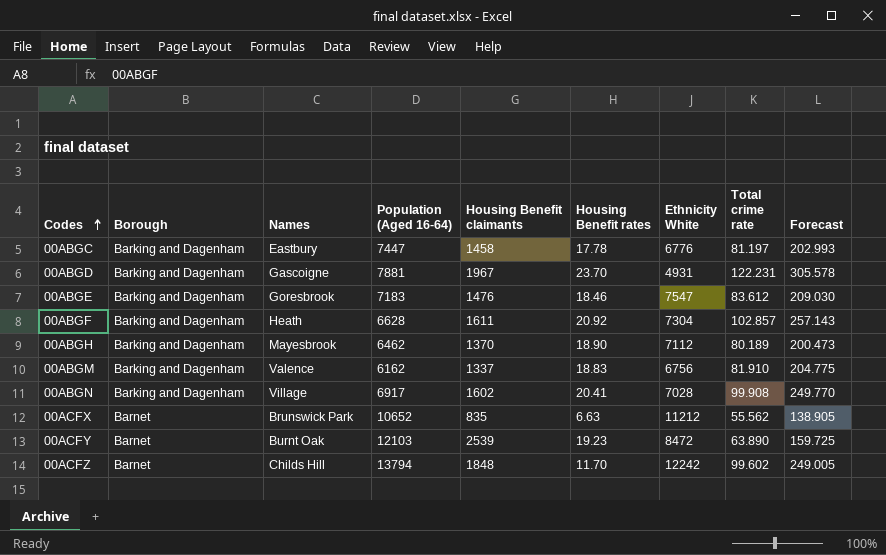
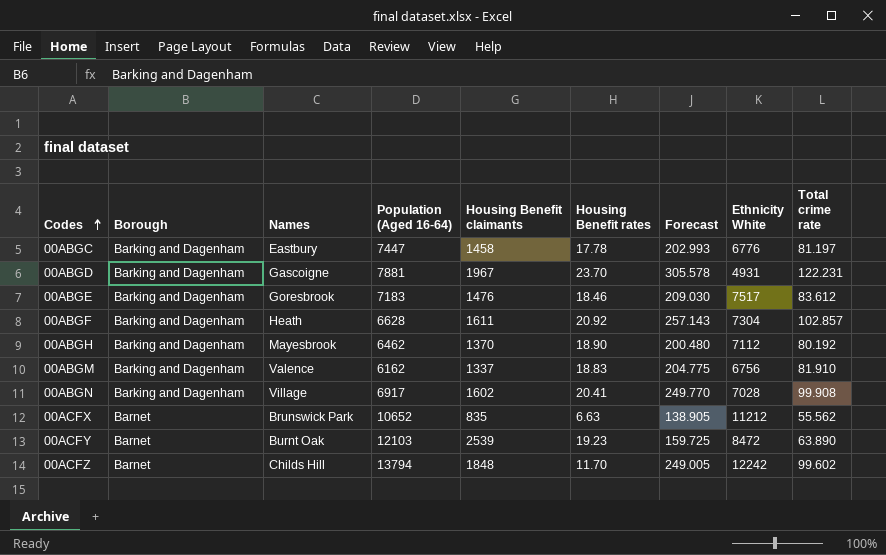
column Forecast | position: 9 -> 7
00ABGE | Ethnicity White: 7547 -> 7517
00ABGH | Forecast: 200.473 -> 200.480
00ABGH | Total crime rate: 80.189 -> 80.192

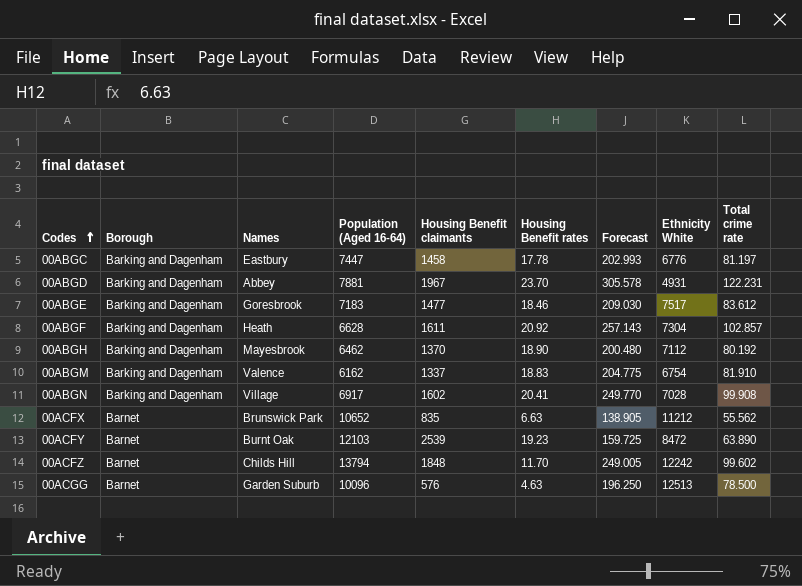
00ABGD | Names: Gascoigne -> Abbey
00ABGE | Housing Benefit claimants: 1476 -> 1477
00ABGM | Ethnicity White: 6756 -> 6754
row 00ACGG: none -> Barnet | Garden Suburb | 10096 | 576 | 4.63 | 196.250 | 12513 | 78.500

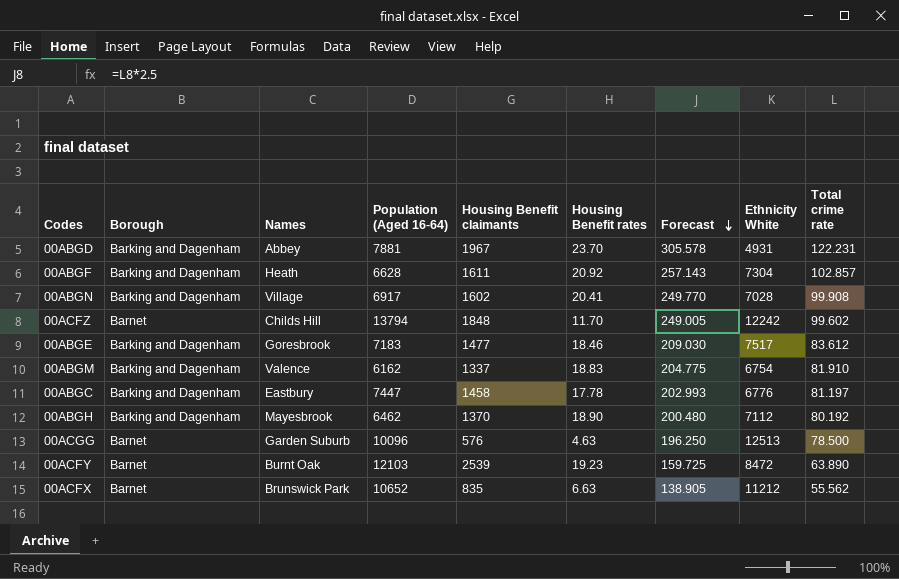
row order: Codes ascending -> Forecast descending

